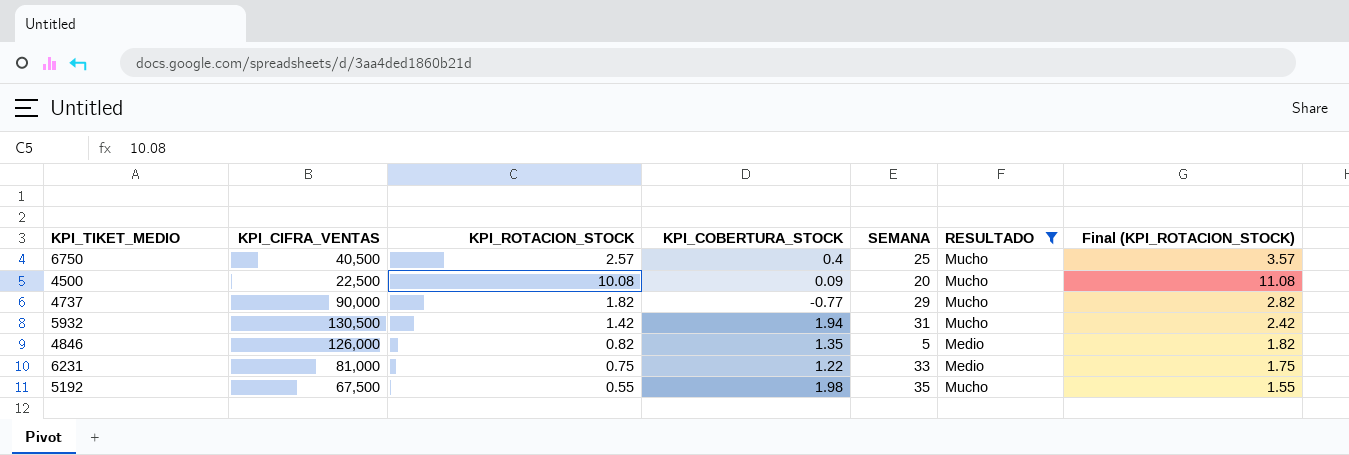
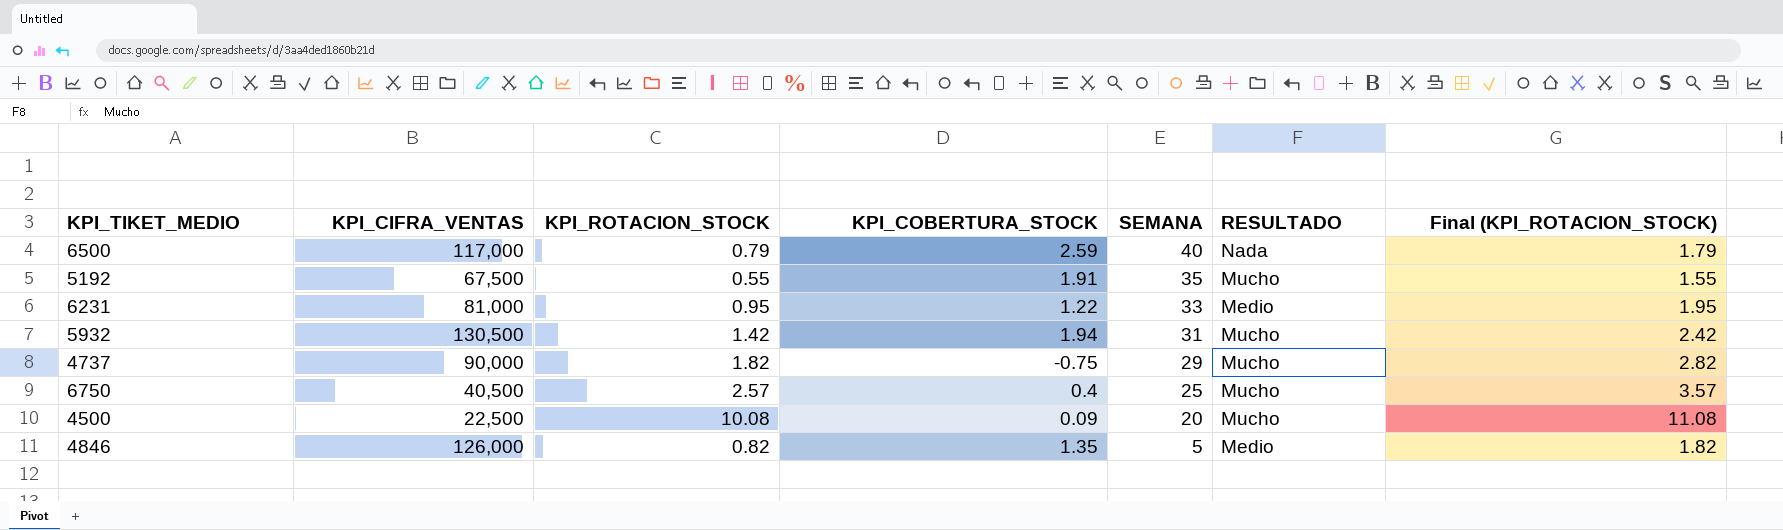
filter: RESULTADO != Nada -> none
row order: none -> SEMANA descending
5192 | KPI_COBERTURA_STOCK: 1.98 -> 1.91
6231 | KPI_ROTACION_STOCK: 0.75 -> 0.95
6231 | Final (KPI_ROTACION_STOCK): 1.75 -> 1.95
4737 | KPI_COBERTURA_STOCK: -0.77 -> -0.75

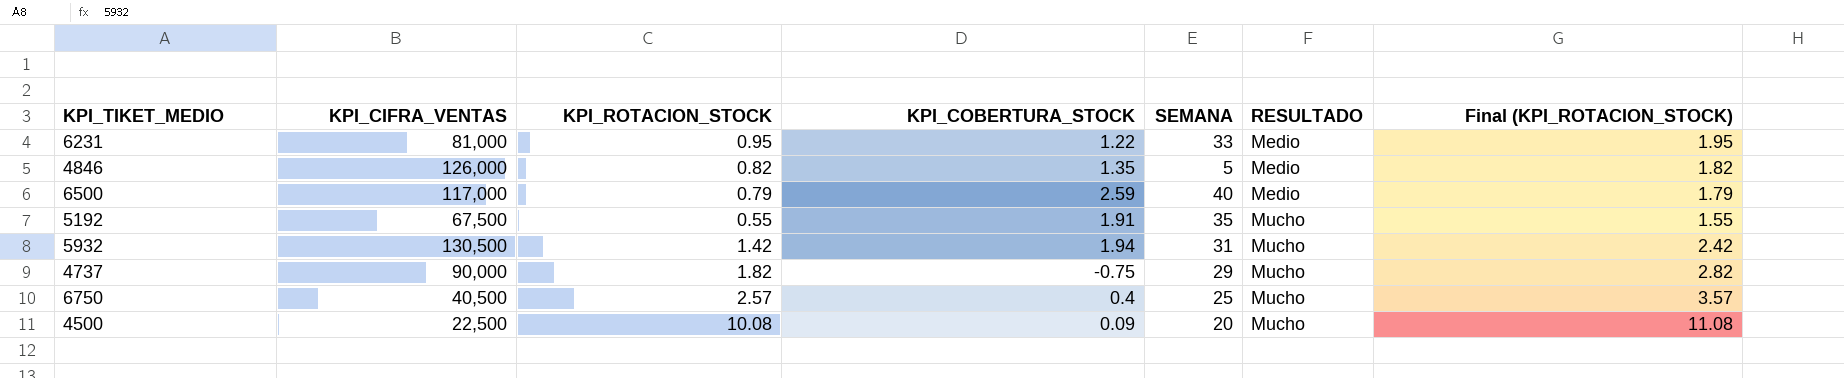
row order: SEMANA descending -> RESULTADO ascending
6500 | RESULTADO: Nada -> Medio

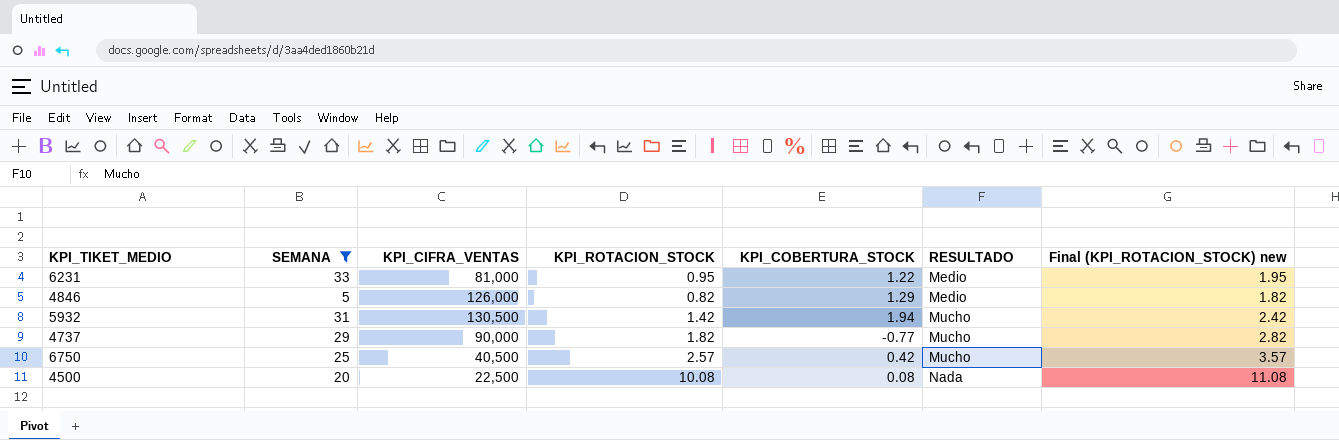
filter: none -> SEMANA <= 33
column SEMANA | position: 5 -> 2
column name: Final (KPI_ROTACION_STOCK) -> Final (KPI_ROTACION_STOCK) new
4846 | KPI_COBERTURA_STOCK: 1.35 -> 1.29
4737 | KPI_COBERTURA_STOCK: -0.75 -> -0.77
6750 | KPI_COBERTURA_STOCK: 0.4 -> 0.42
4500 | KPI_COBERTURA_STOCK: 0.09 -> 0.08
4500 | RESULTADO: Mucho -> Nada

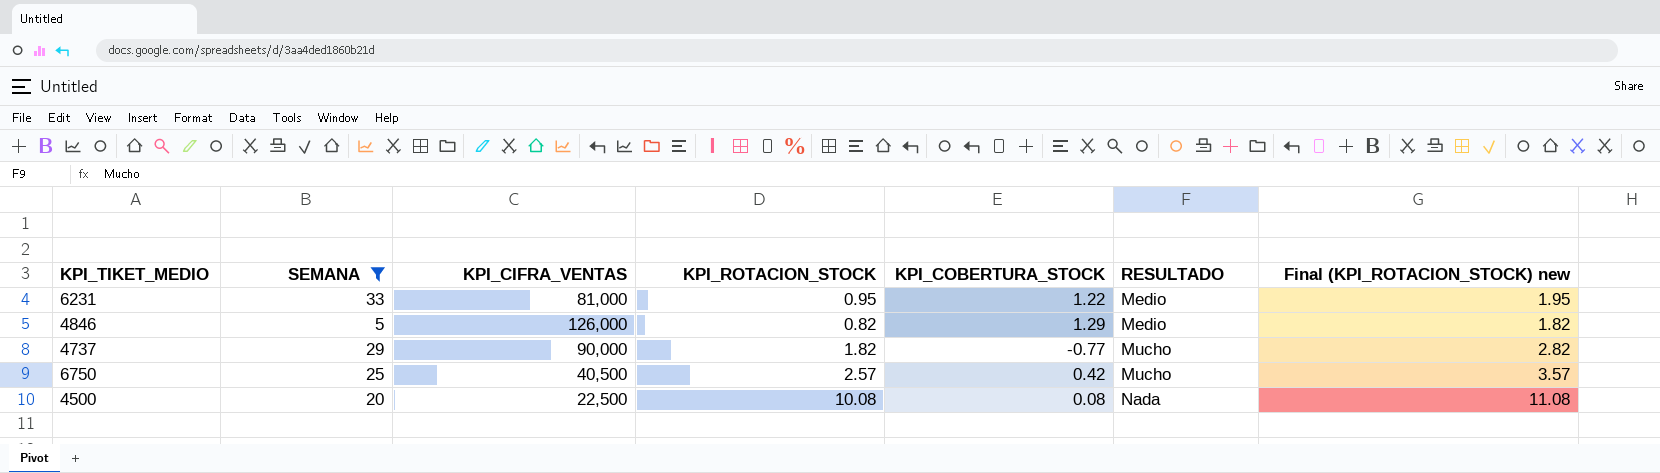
row 5932: 31 | 130,500 | 1.42 | 1.94 | Mucho | 2.42 -> none

